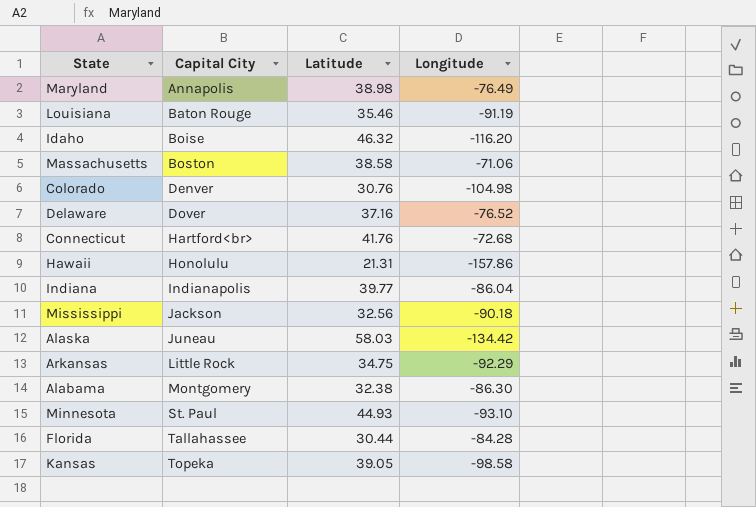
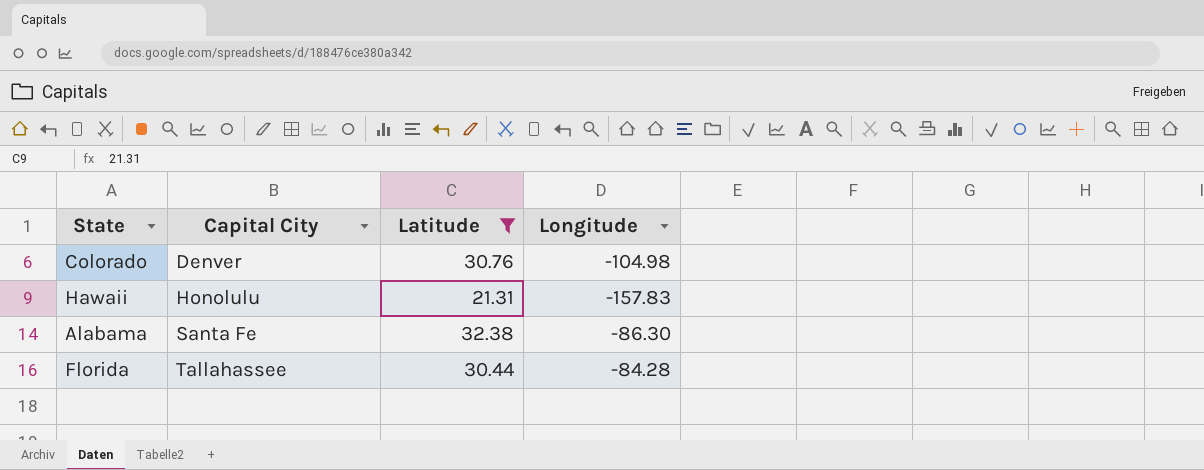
filter: none -> Latitude <= 32.38
Hawaii | Longitude: -157.86 -> -157.83
Alabama | Capital City: Montgomery -> Santa Fe

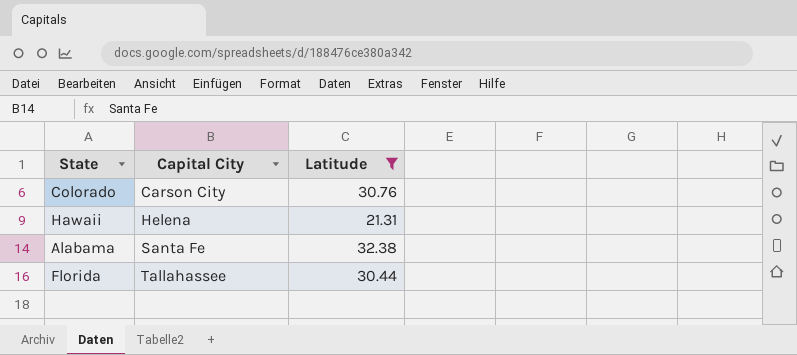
column Longitude | position: 4 -> none
Colorado | Capital City: Denver -> Carson City
Hawaii | Capital City: Honolulu -> Helena

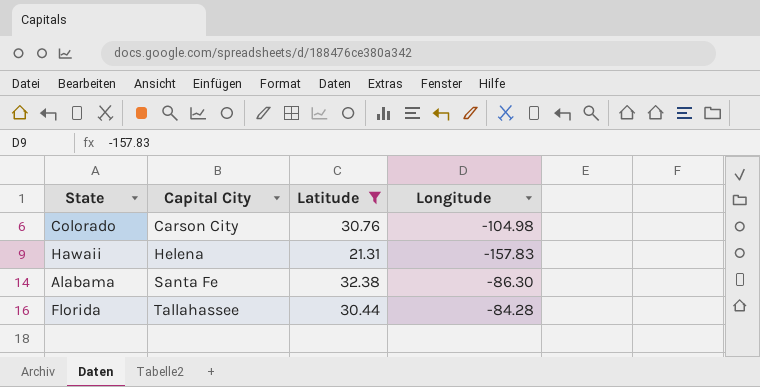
column Longitude | position: none -> 4

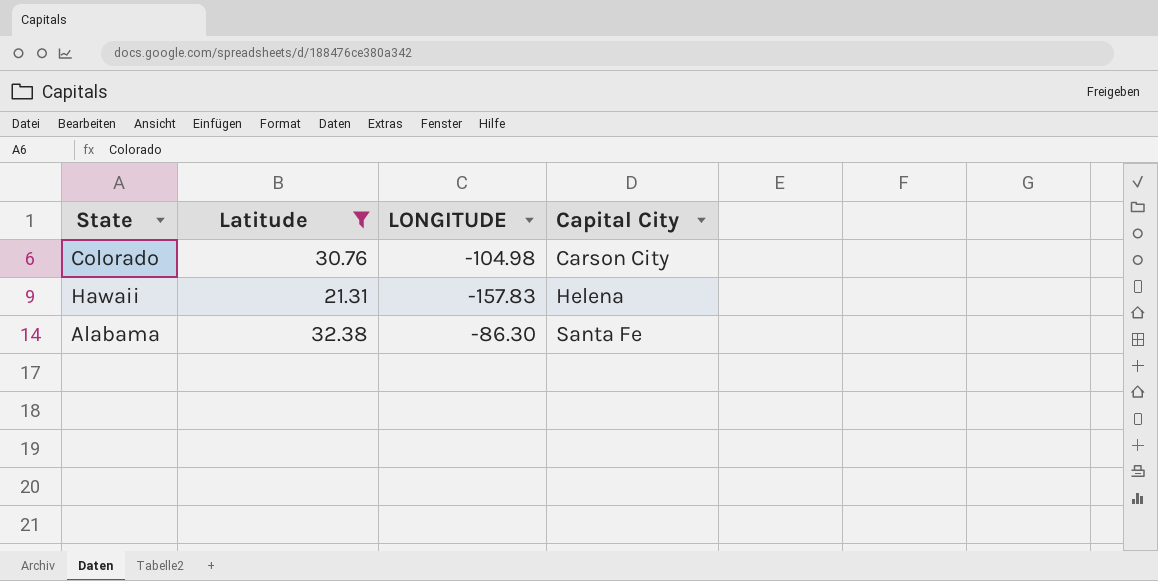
column name: Longitude -> LONGITUDE
column Capital City | position: 2 -> 4
row Florida: Tallahassee | 30.44 | -84.28 -> none

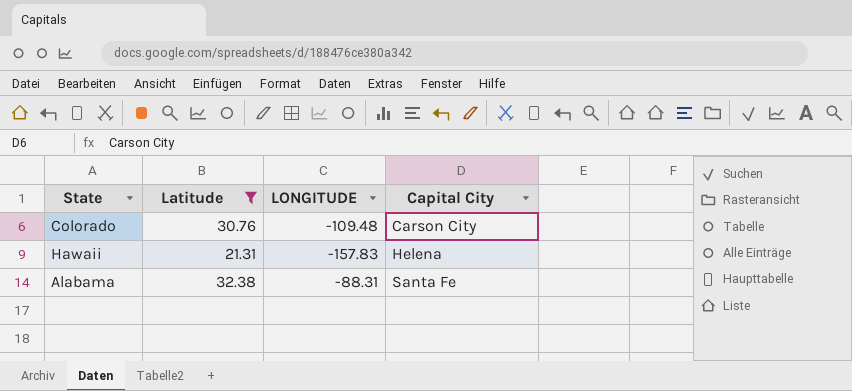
Colorado | LONGITUDE: -104.98 -> -109.48
Alabama | LONGITUDE: -86.30 -> -88.31

